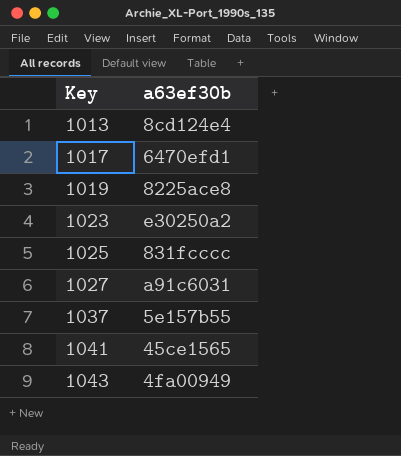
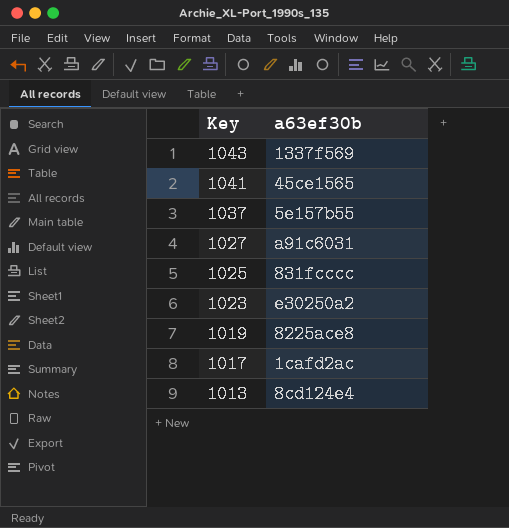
row order: Key ascending -> Key descending
1043 | a63ef30b: 4fa00949 -> 1337f569
1017 | a63ef30b: 6470efd1 -> 1cafd2ac

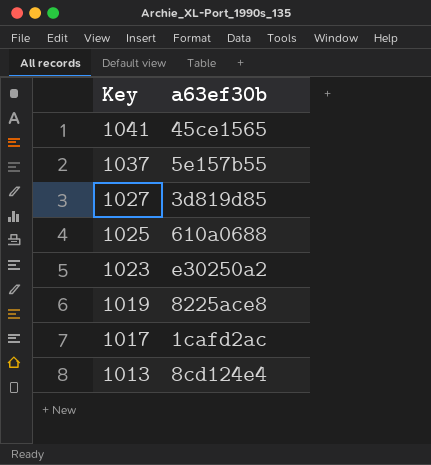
row 1043: 1337f569 -> none
1027 | a63ef30b: a91c6031 -> 3d819d85
1025 | a63ef30b: 831fcccc -> 610a0688

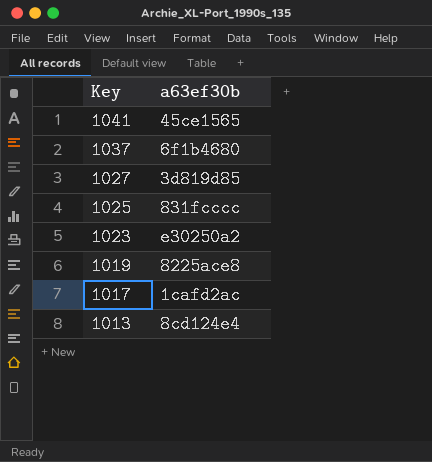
1037 | a63ef30b: 5e157b55 -> 6f1b4680
1025 | a63ef30b: 610a0688 -> 831fcccc

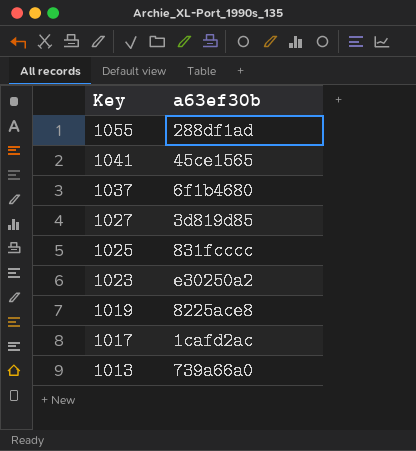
row 1055: none -> 288df1ad
1013 | a63ef30b: 8cd124e4 -> 739a66a0

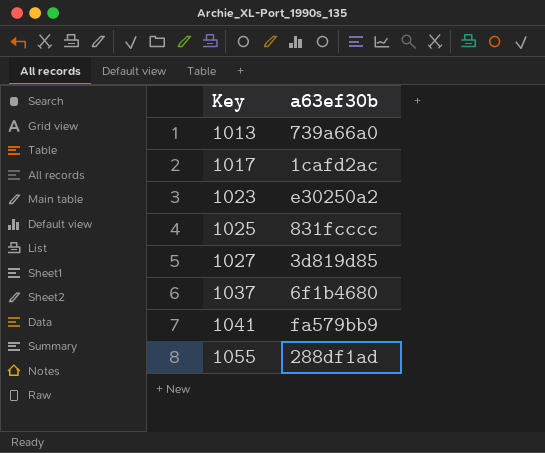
row order: Key descending -> Key ascending
row 1019: 8225ace8 -> none
1041 | a63ef30b: 45ce1565 -> fa579bb9

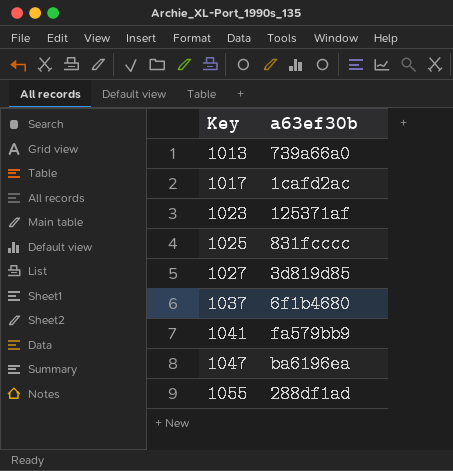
1023 | a63ef30b: e30250a2 -> 125371af
row 1047: none -> ba6196ea

